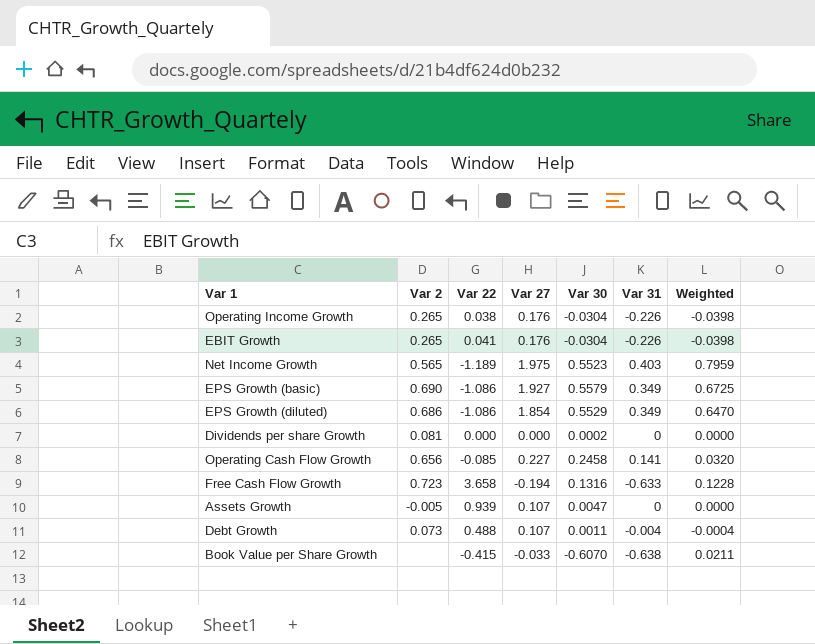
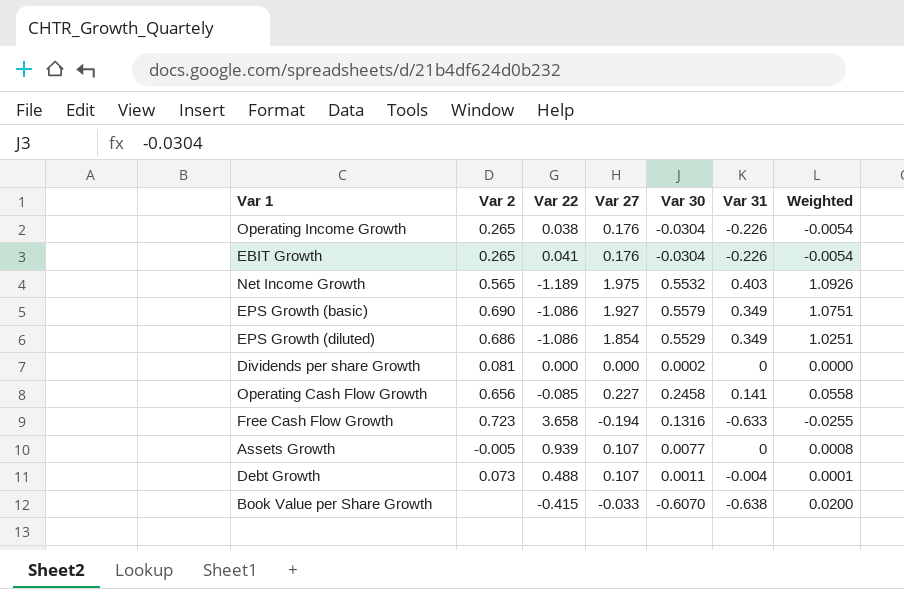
column Weighted | formula: [Var 27] * [Var 31] -> [Var 27] * [Var 30]
Net Income Growth | Var 30: 0.5523 -> 0.5532
Assets Growth | Var 30: 0.0047 -> 0.0077

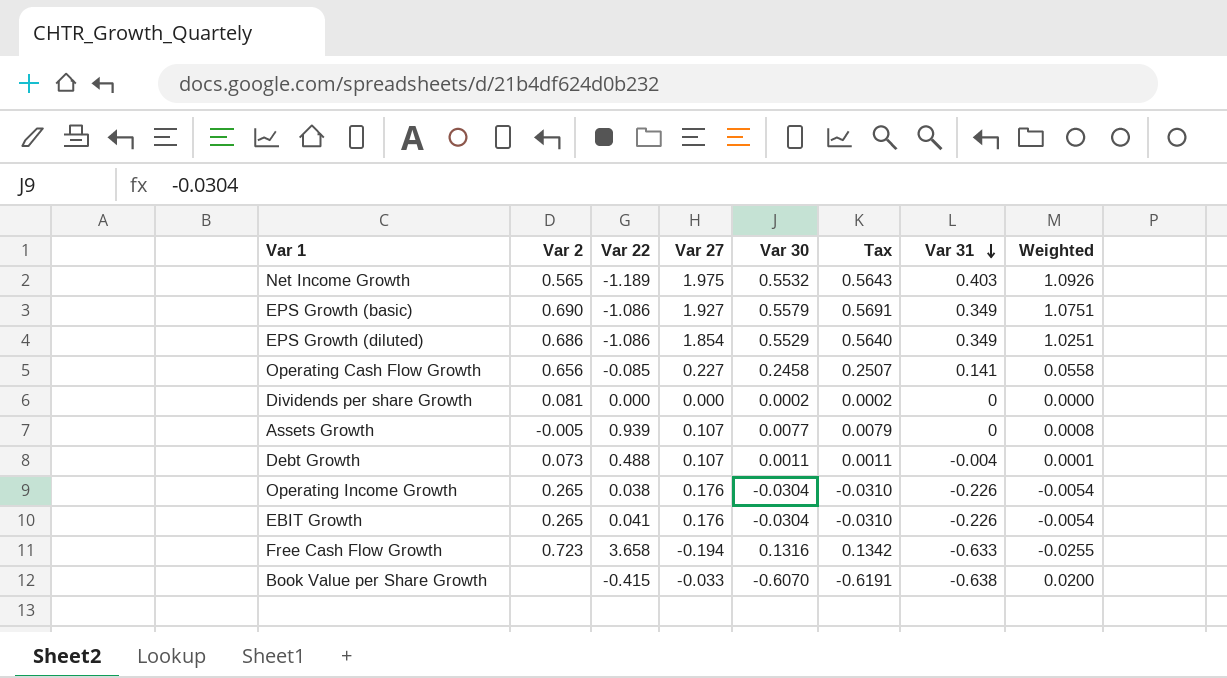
row order: none -> Var 31 descending
column Tax | formula: none -> [Var 30] * 1.02

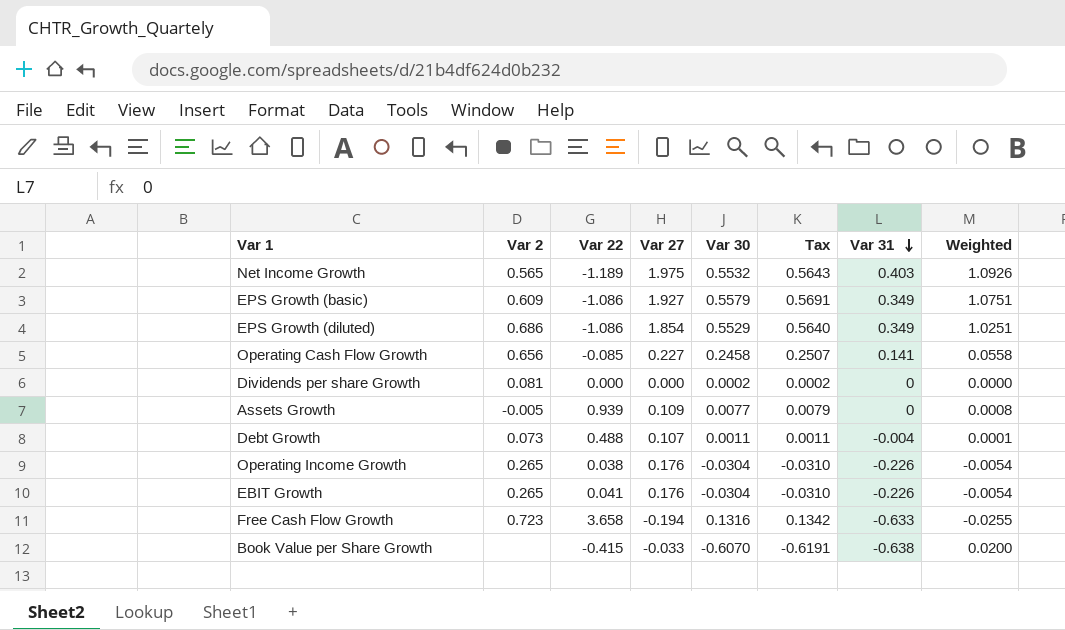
EPS Growth (basic) | Var 2: 0.690 -> 0.609
Assets Growth | Var 27: 0.107 -> 0.109

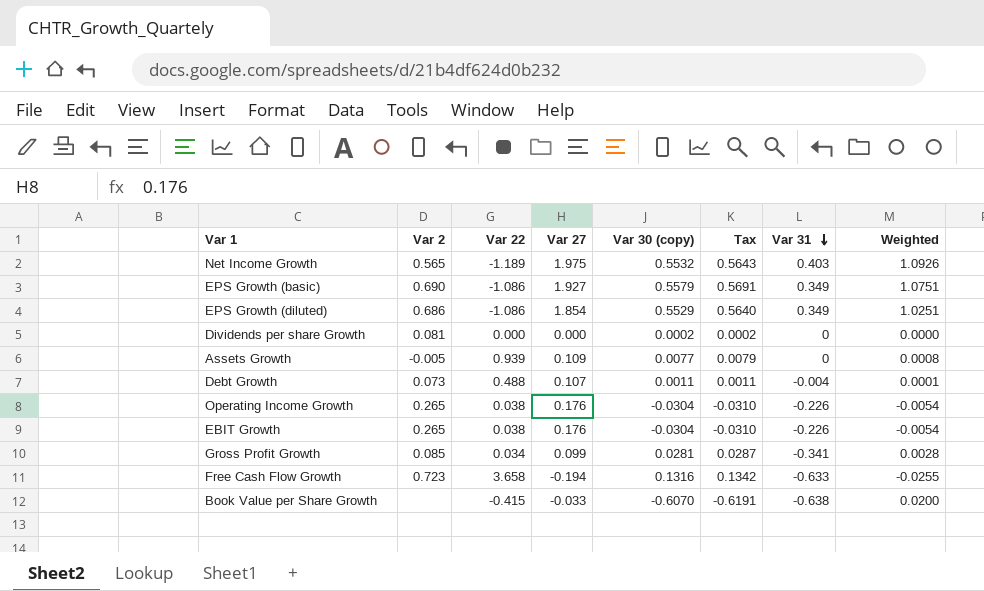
column name: Var 30 -> Var 30 (copy)
row Operating Cash Flow Growth: 0.656 | -0.085 | 0.227 | 0.2458 | 0.2507 | 0.141 | 0.0558 -> none
EPS Growth (basic) | Var 2: 0.609 -> 0.690
EBIT Growth | Var 22: 0.041 -> 0.038
row Gross Profit Growth: none -> 0.085 | 0.034 | 0.099 | 0.0281 | 0.0287 | -0.341 | 0.0028

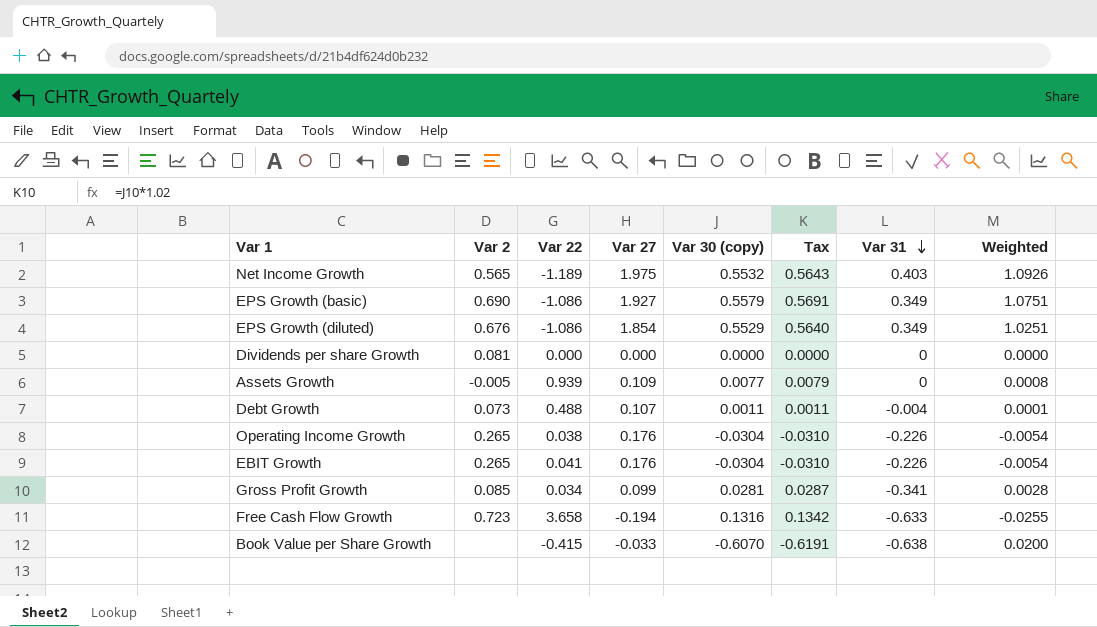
EPS Growth (diluted) | Var 2: 0.686 -> 0.676
Dividends per share Growth | Var 30 (copy): 0.0002 -> 0.0000
Dividends per share Growth | Tax: 0.0002 -> 0.0000
EBIT Growth | Var 22: 0.038 -> 0.041

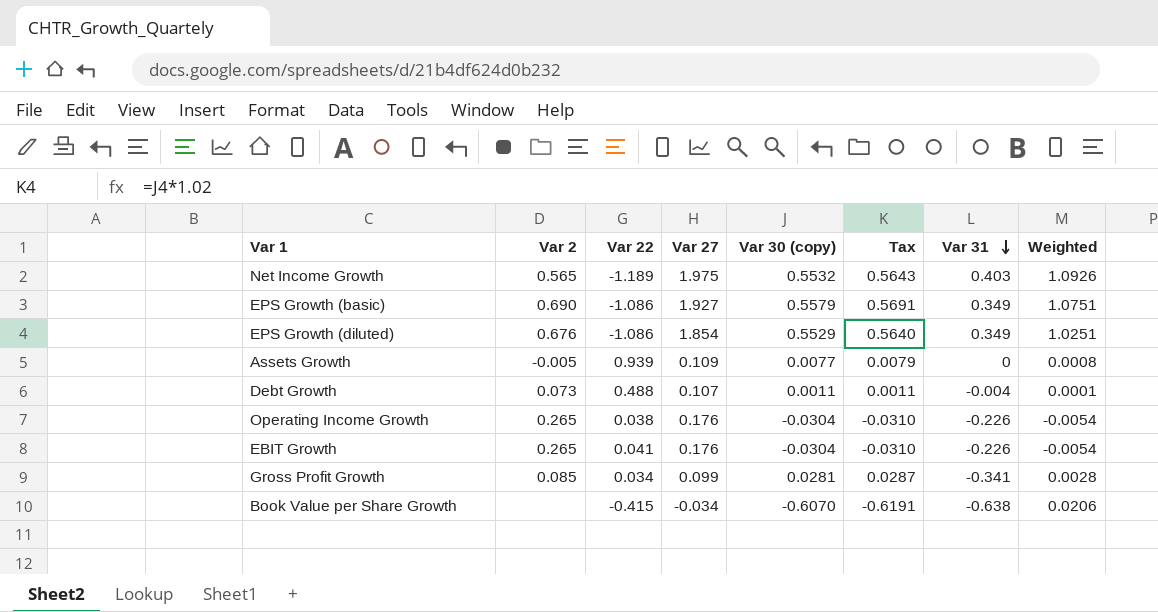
row Dividends per share Growth: 0.081 | 0.000 | 0.000 | 0.0000 | 0.0000 | 0 | 0.0000 -> none
row Free Cash Flow Growth: 0.723 | 3.658 | -0.194 | 0.1316 | 0.1342 | -0.633 | -0.0255 -> none
Book Value per Share Growth | Var 27: -0.033 -> -0.034
Book Value per Share Growth | Weighted: 0.0200 -> 0.0206

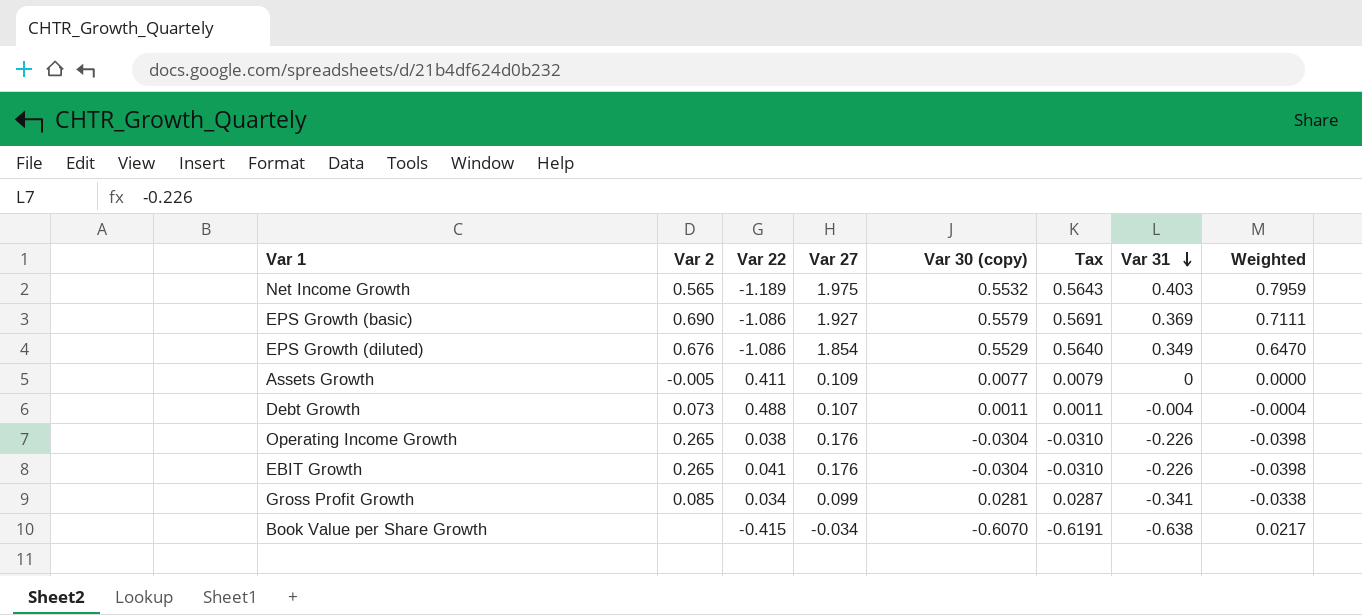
column Weighted | formula: [Var 27] * [Var 30 (copy)] -> [Var 27] * [Var 31]
EPS Growth (basic) | Var 31: 0.349 -> 0.369
Assets Growth | Var 22: 0.939 -> 0.411

